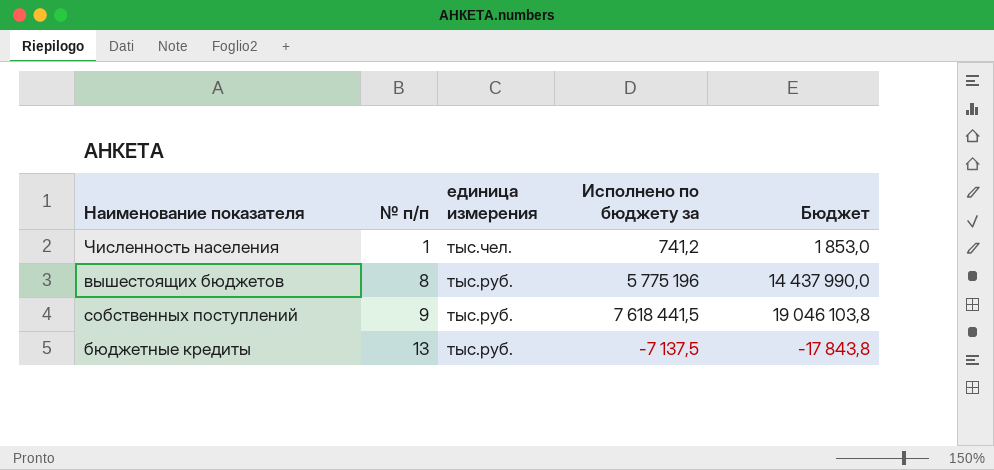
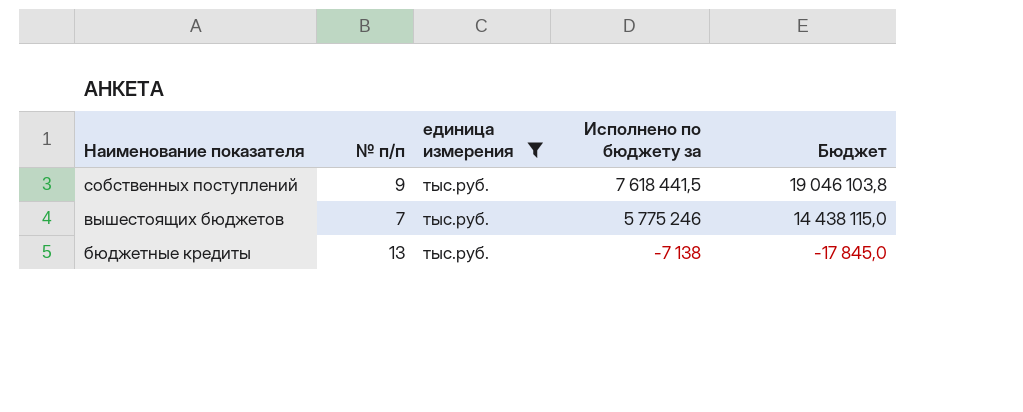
filter: none -> единица измерения = тыс.руб.
row order: № п/п ascending -> Наименование показателя descending
вышестоящих бюджетов | № п/п: 8 -> 7
вышестоящих бюджетов | Исполнено по бюджету за: 5 775 196 -> 5 775 246
вышестоящих бюджетов | Бюджет: 14 437 990,0 -> 14 438 115,0
бюджетные кредиты | Исполнено по бюджету за: -7 137,5 -> -7 138
бюджетные кредиты | Бюджет: -17 843,8 -> -17 845,0

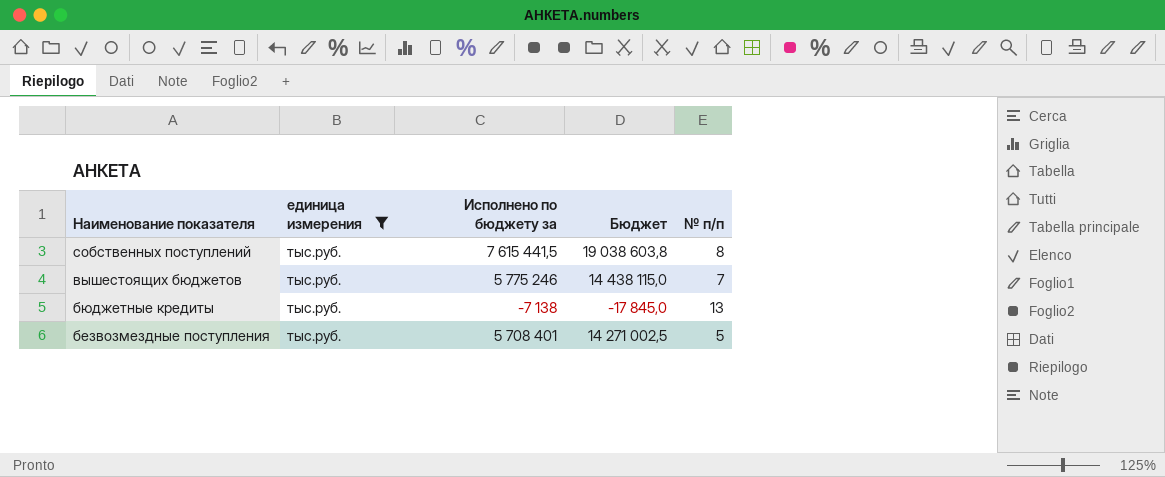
column № п/п | position: 2 -> 5
собственных поступлений | Исполнено по бюджету за: 7 618 441,5 -> 7 615 441,5
собственных поступлений | Бюджет: 19 046 103,8 -> 19 038 603,8
собственных поступлений | № п/п: 9 -> 8
row безвозмездные поступления: none -> тыс.руб. | 5 708 401 | 14 271 002,5 | 5

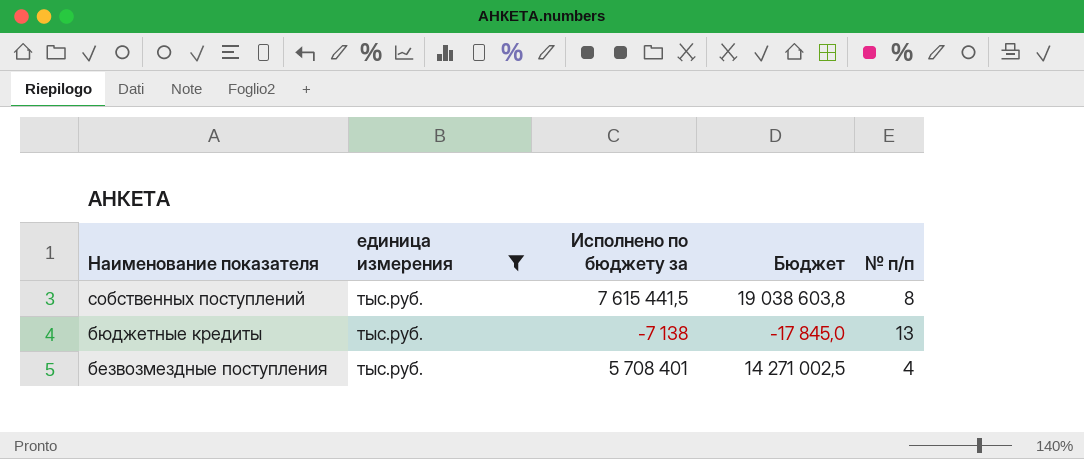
row вышестоящих бюджетов: тыс.руб. | 5 775 246 | 14 438 115,0 | 7 -> none
безвозмездные поступления | № п/п: 5 -> 4

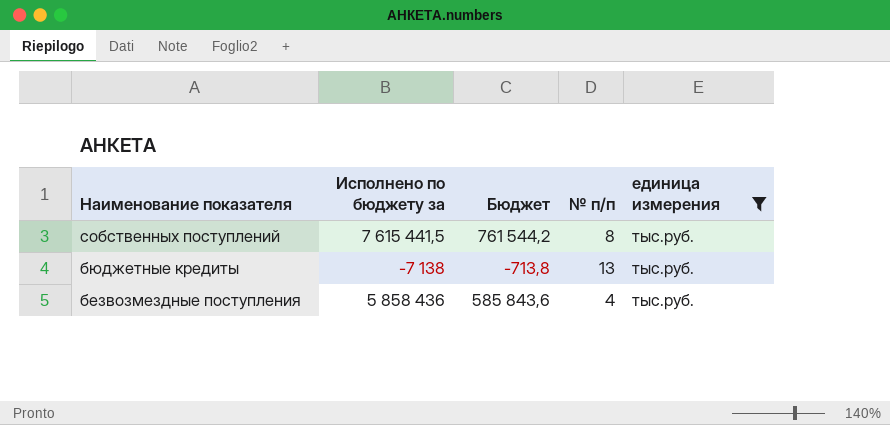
column Бюджет | formula: [Исполнено по бюджету за] * 2,5 -> [Исполнено по бюджету за] * 0,1
column единица измерения | position: 2 -> 5
безвозмездные поступления | Исполнено по бюджету за: 5 708 401 -> 5 858 436

